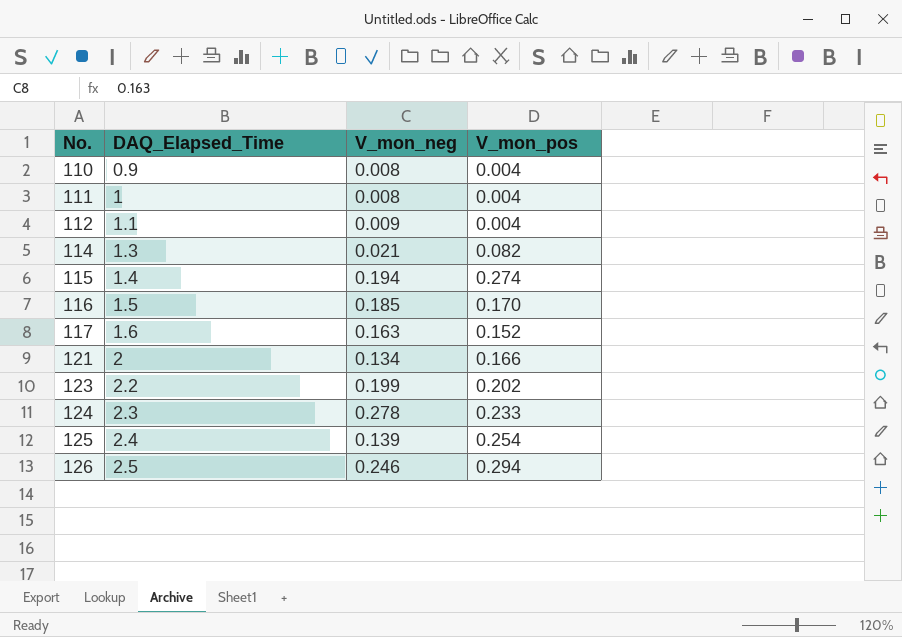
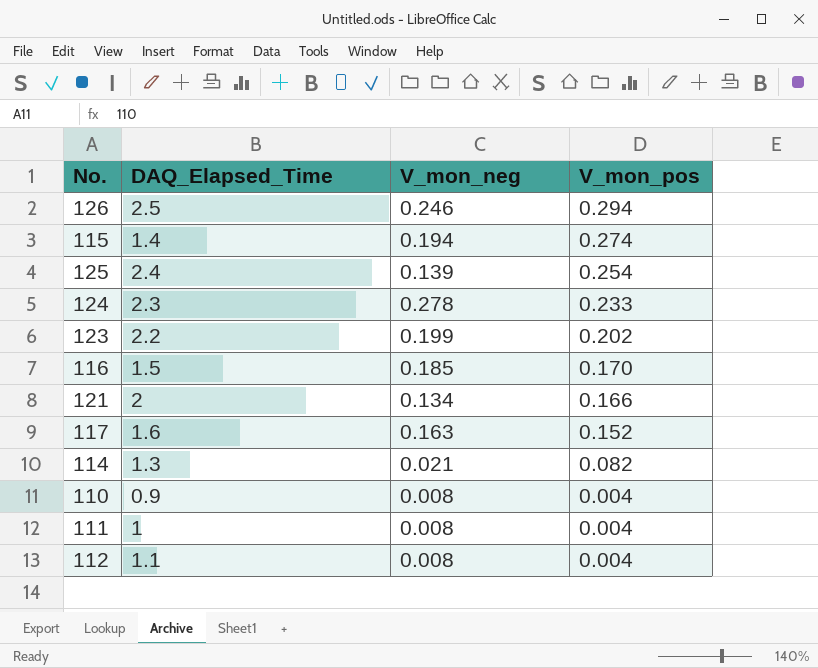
row order: No. ascending -> V_mon_pos descending
112 | V_mon_neg: 0.009 -> 0.008

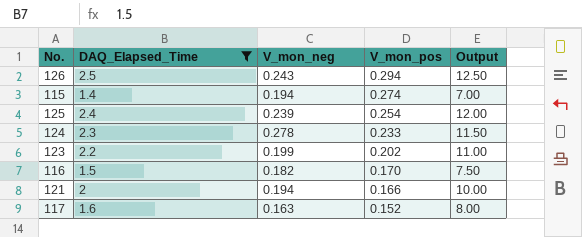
filter: none -> DAQ_Elapsed_Time >= 1.4
column Output | formula: none -> [DAQ_Elapsed_Time] * 5
126 | V_mon_neg: 0.246 -> 0.243
125 | V_mon_neg: 0.139 -> 0.239
116 | V_mon_neg: 0.185 -> 0.182
121 | V_mon_neg: 0.134 -> 0.194

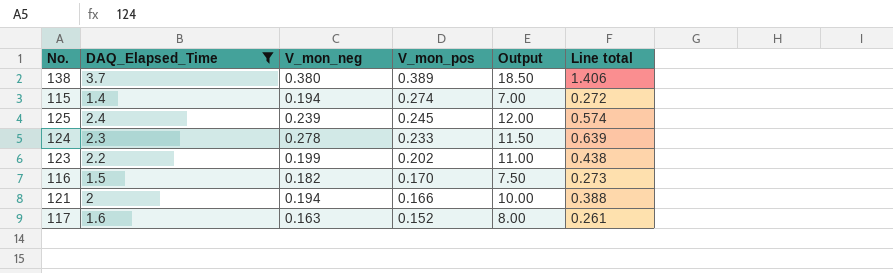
column Line total | formula: none -> [DAQ_Elapsed_Time] * [V_mon_neg]
row 126: 2.5 | 0.243 | 0.294 | 12.50 -> none
row 138: none -> 3.7 | 0.380 | 0.389 | 18.50 | 1.406
125 | V_mon_pos: 0.254 -> 0.245

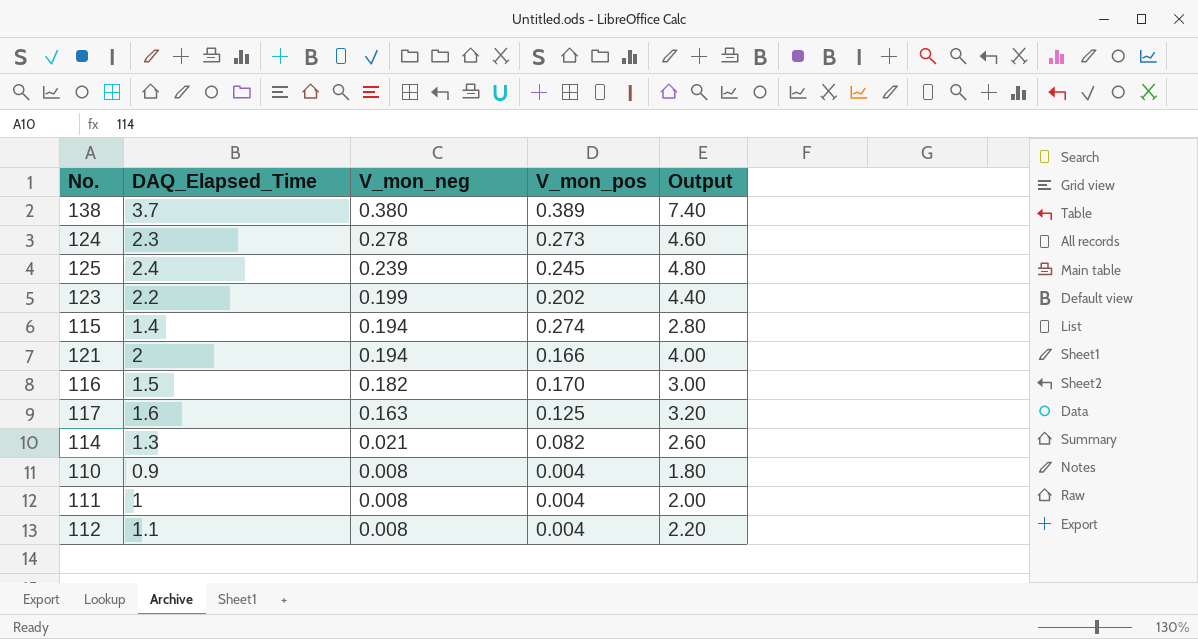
filter: DAQ_Elapsed_Time >= 1.4 -> none
row order: V_mon_pos descending -> V_mon_neg descending
column Line total | formula: [DAQ_Elapsed_Time] * [V_mon_neg] -> none
column Output | formula: [DAQ_Elapsed_Time] * 5 -> [DAQ_Elapsed_Time] * 2
124 | V_mon_pos: 0.233 -> 0.273
117 | V_mon_pos: 0.152 -> 0.125

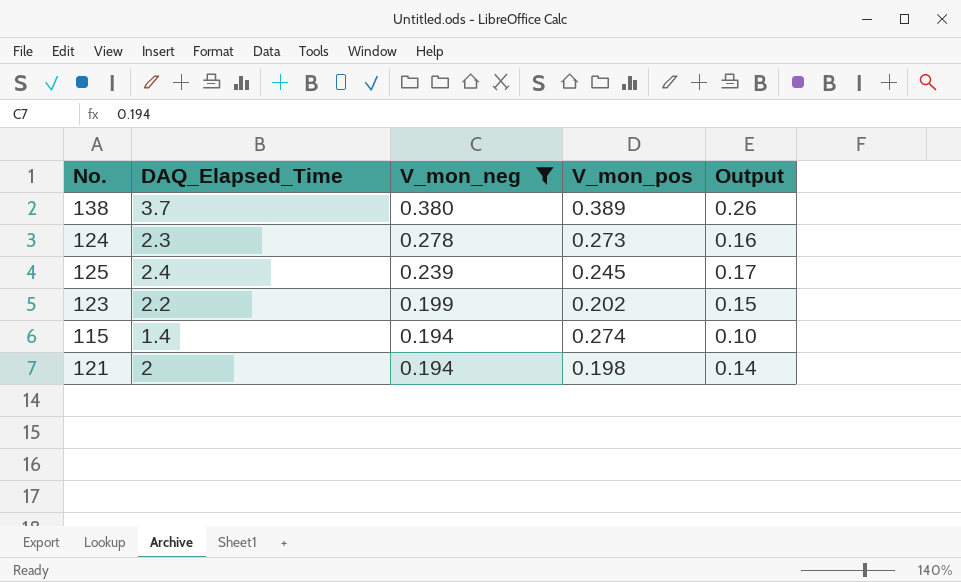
filter: none -> V_mon_neg >= 0.194
column Output | formula: [DAQ_Elapsed_Time] * 2 -> [DAQ_Elapsed_Time] * 0.07
121 | V_mon_pos: 0.166 -> 0.198

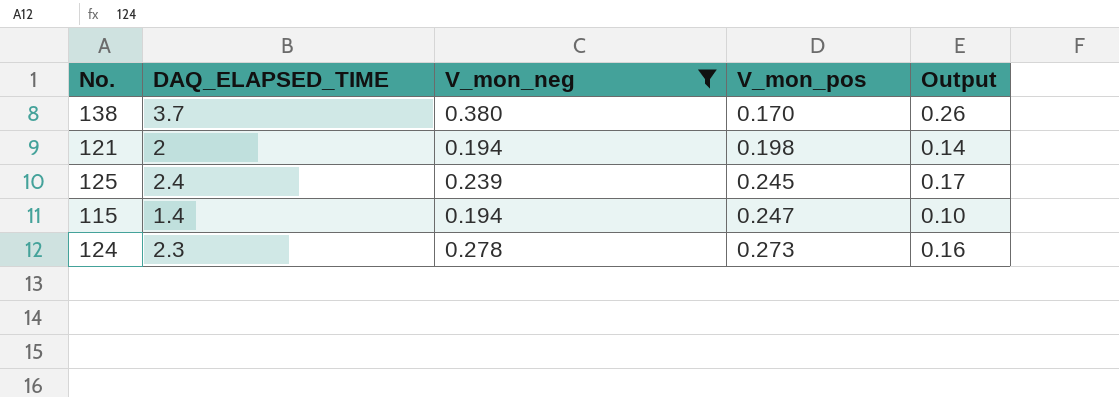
row order: V_mon_neg descending -> V_mon_pos ascending
column name: DAQ_Elapsed_Time -> DAQ_ELAPSED_TIME
row 123: 2.2 | 0.199 | 0.202 | 0.15 -> none
138 | V_mon_pos: 0.389 -> 0.170
115 | V_mon_pos: 0.274 -> 0.247

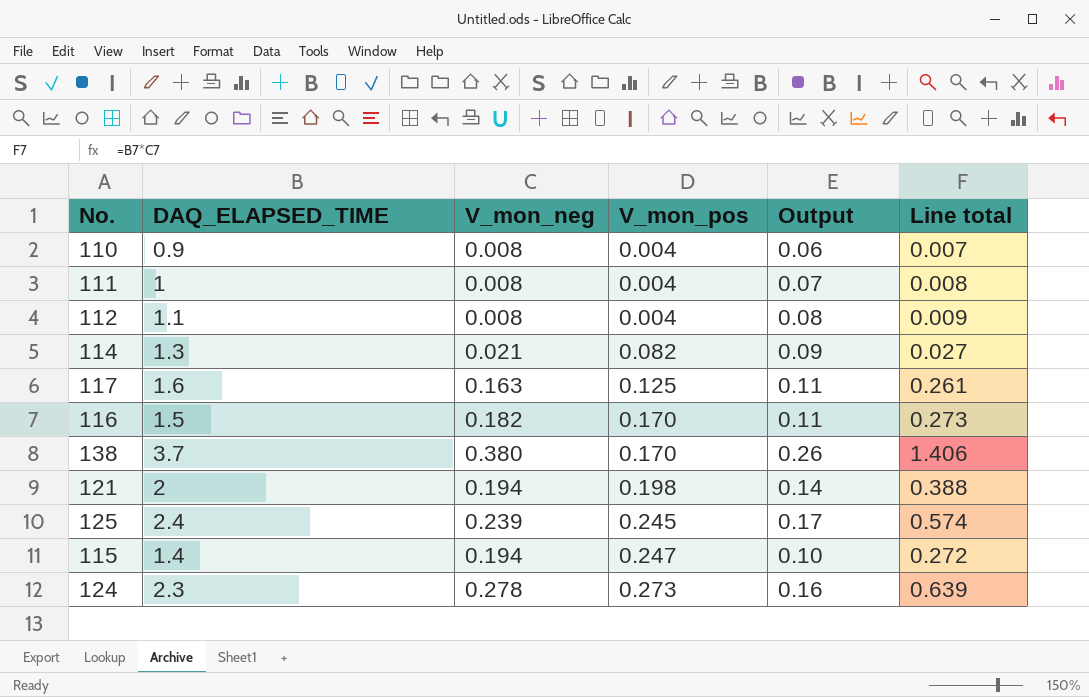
filter: V_mon_neg >= 0.194 -> none
column Line total | formula: none -> [DAQ_ELAPSED_TIME] * [V_mon_neg]

